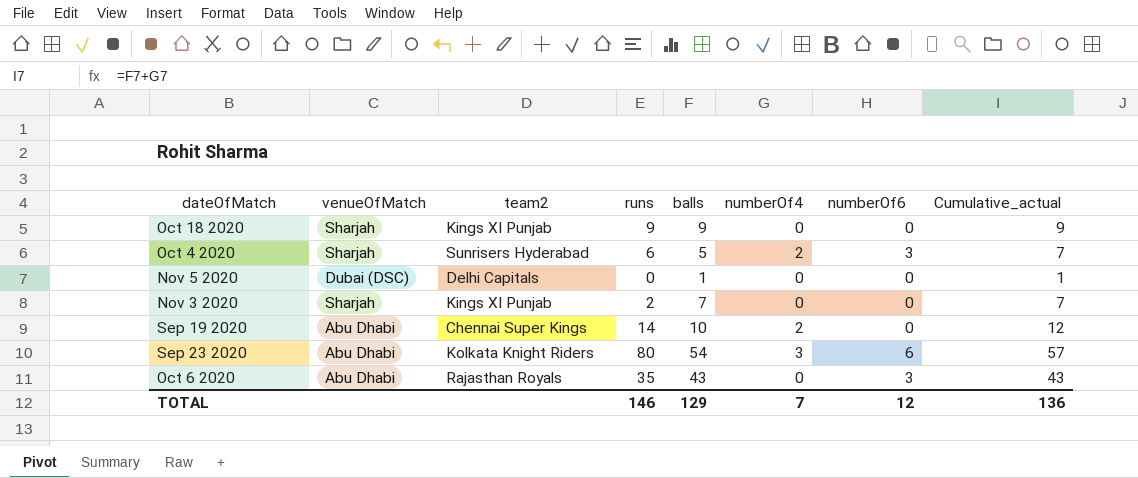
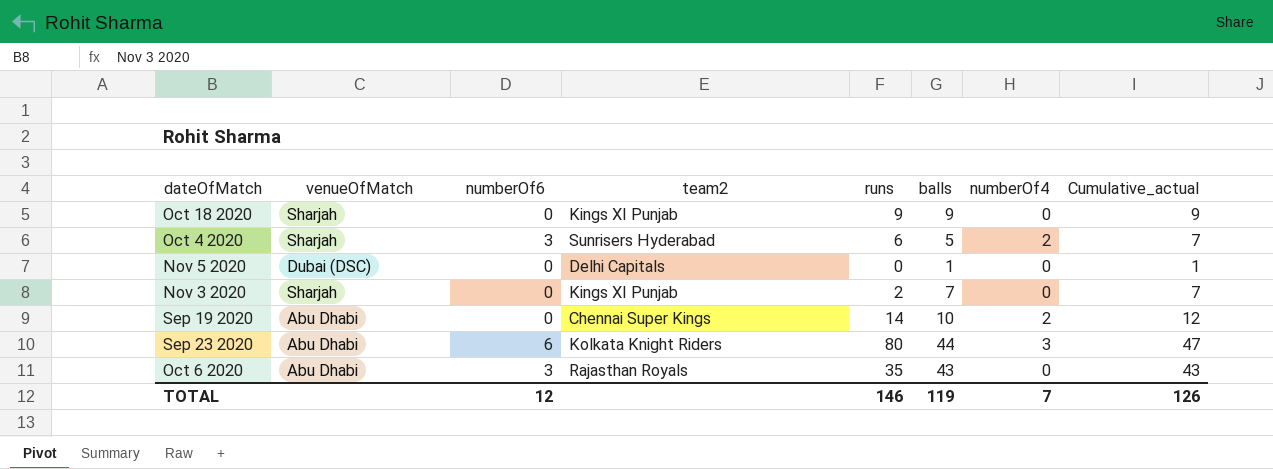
column numberOf6 | position: 7 -> 3
Sep 23 2020 | balls: 54 -> 44
Sep 23 2020 | Cumulative_actual: 57 -> 47
TOTAL | balls: 129 -> 119
TOTAL | Cumulative_actual: 136 -> 126

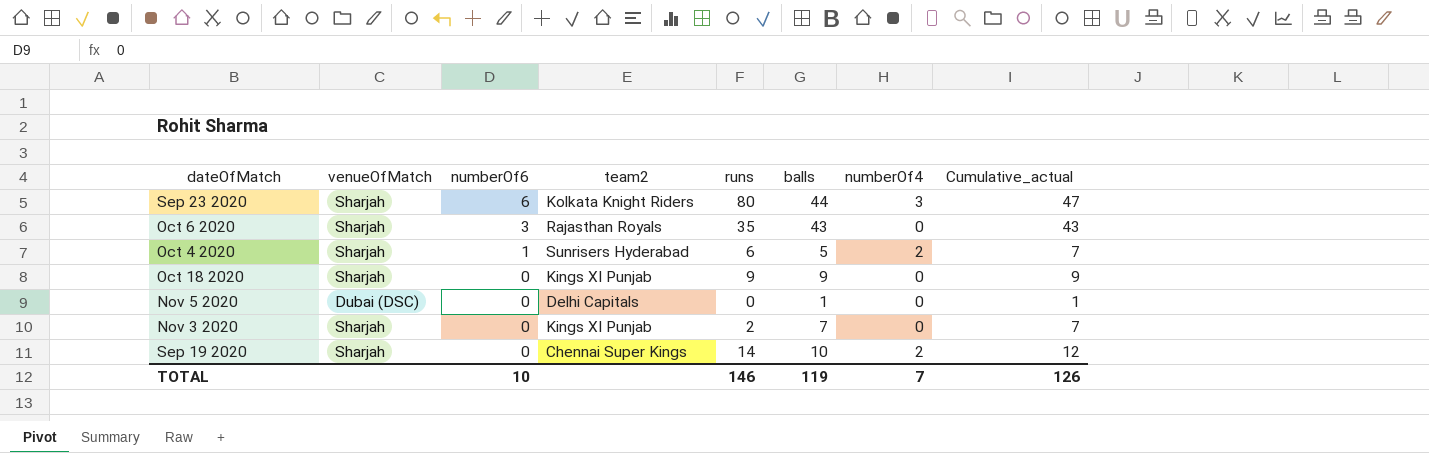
row order: none -> numberOf6 descending
Sep 23 2020 | venueOfMatch: Abu Dhabi -> Sharjah
Oct 6 2020 | venueOfMatch: Abu Dhabi -> Sharjah
Oct 4 2020 | numberOf6: 3 -> 1
Sep 19 2020 | venueOfMatch: Abu Dhabi -> Sharjah
TOTAL | numberOf6: 12 -> 10

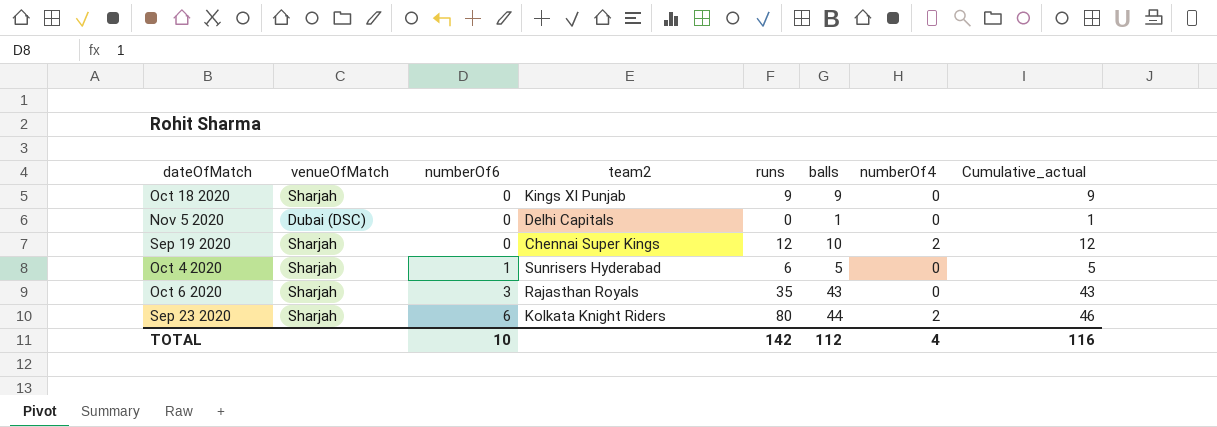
row order: numberOf6 descending -> numberOf6 ascending
row Nov 3 2020: Sharjah | 0 | Kings XI Punjab | 2 | 7 | 0 | 7 -> none
Sep 19 2020 | runs: 14 -> 12
Oct 4 2020 | numberOf4: 2 -> 0
Oct 4 2020 | Cumulative_actual: 7 -> 5
Sep 23 2020 | numberOf4: 3 -> 2
Sep 23 2020 | Cumulative_actual: 47 -> 46
TOTAL | runs: 146 -> 142
TOTAL | balls: 119 -> 112
TOTAL | numberOf4: 7 -> 4
TOTAL | Cumulative_actual: 126 -> 116

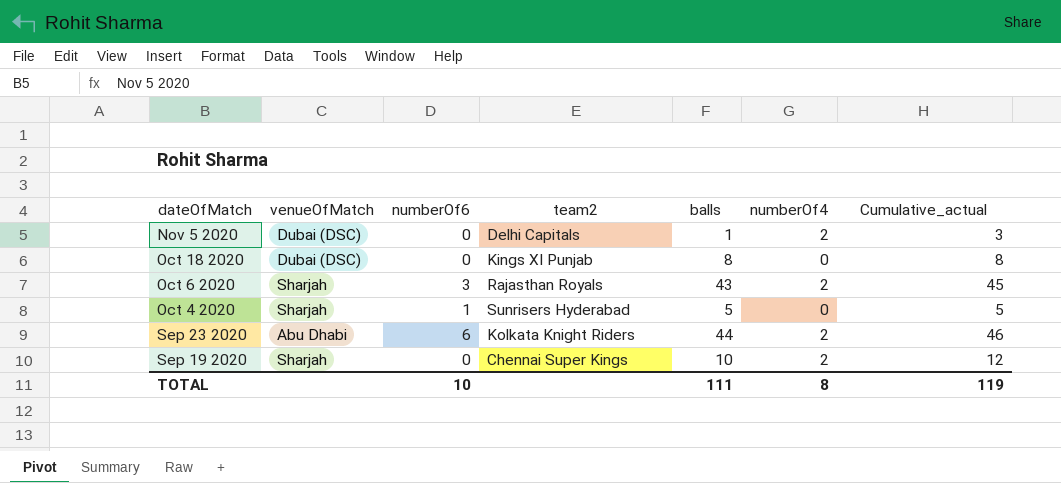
row order: numberOf6 ascending -> dateOfMatch descending
column runs | position: 5 -> none
Nov 5 2020 | numberOf4: 0 -> 2
Nov 5 2020 | Cumulative_actual: 1 -> 3
Oct 18 2020 | venueOfMatch: Sharjah -> Dubai (DSC)
Oct 18 2020 | balls: 9 -> 8
Oct 18 2020 | Cumulative_actual: 9 -> 8
Oct 6 2020 | numberOf4: 0 -> 2
Oct 6 2020 | Cumulative_actual: 43 -> 45
Sep 23 2020 | venueOfMatch: Sharjah -> Abu Dhabi
TOTAL | balls: 112 -> 111
TOTAL | numberOf4: 4 -> 8
TOTAL | Cumulative_actual: 116 -> 119

